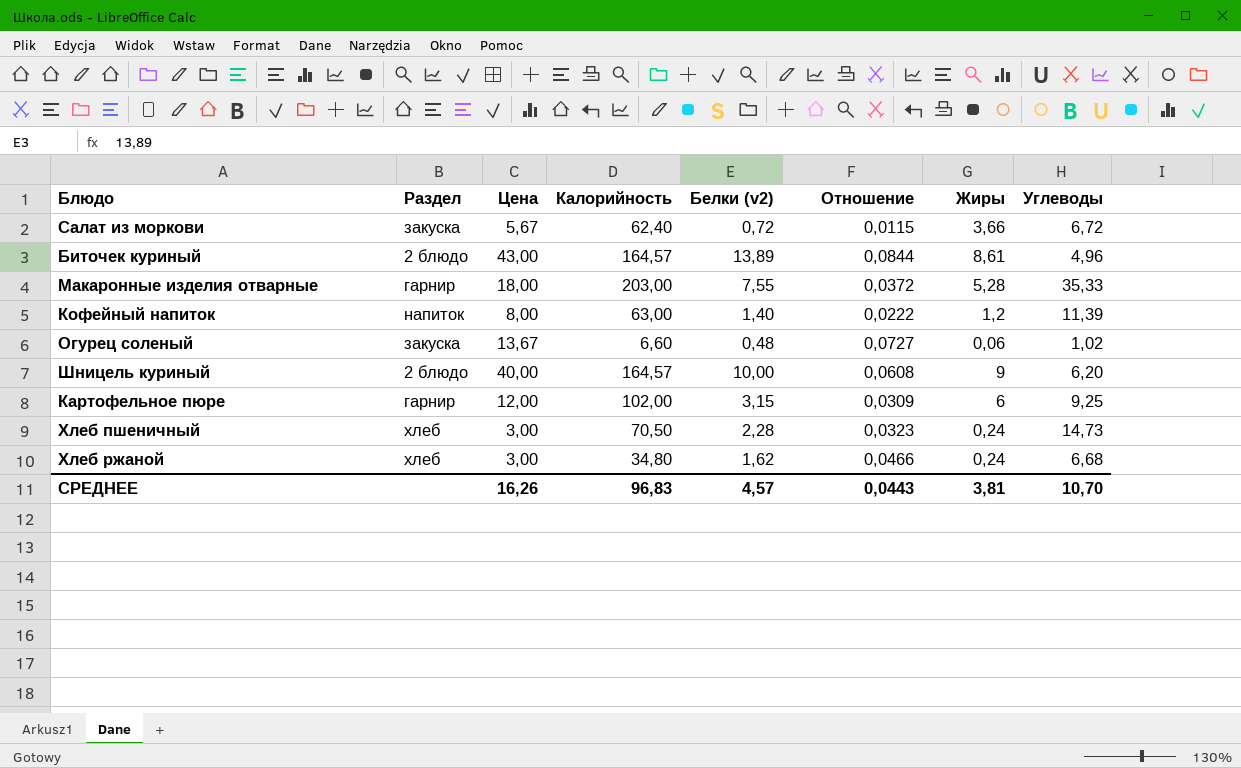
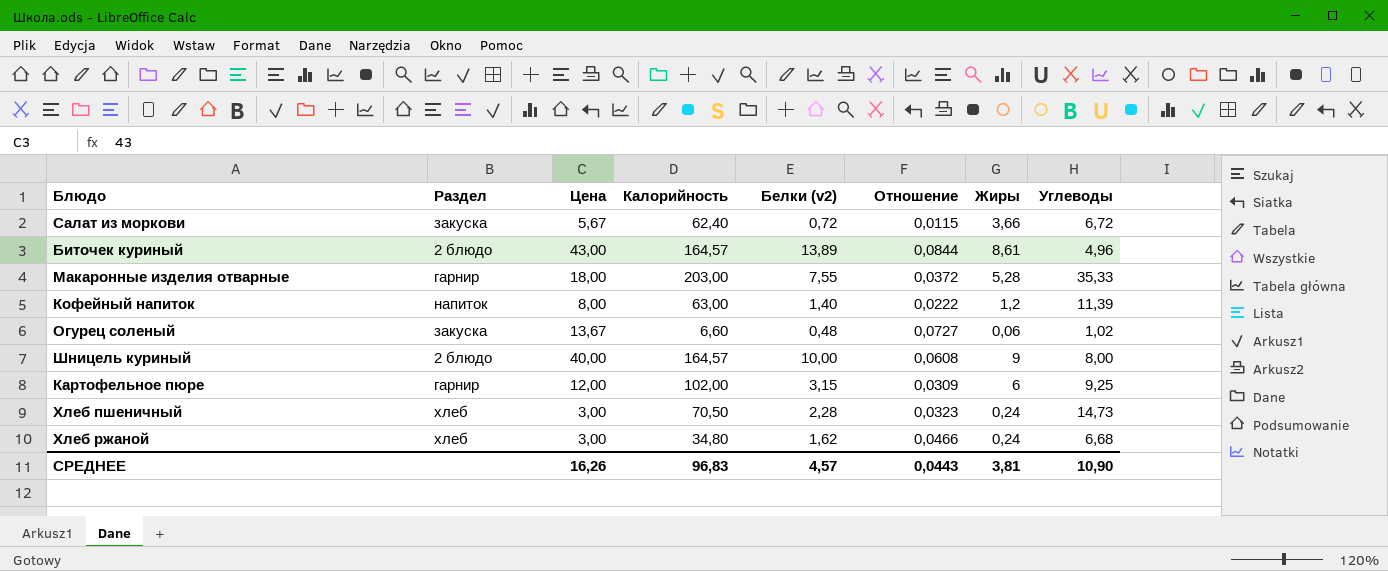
Шницель куриный | Углеводы: 6,20 -> 8,00
СРЕДНЕЕ | Углеводы: 10,70 -> 10,90

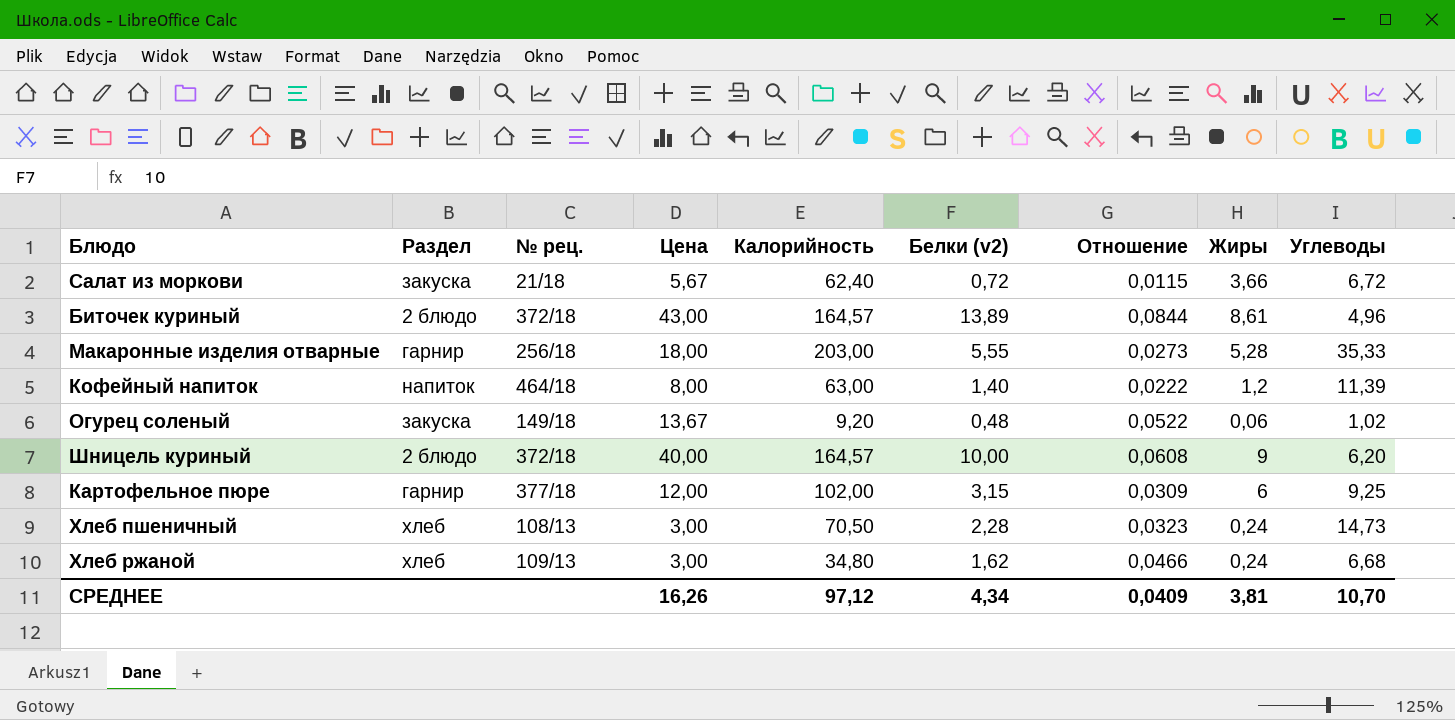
column № рец. | position: none -> 3
Макаронные изделия отварные | Белки (v2): 7,55 -> 5,55
Макаронные изделия отварные | Отношение: 0,0372 -> 0,0273
Огурец соленый | Калорийность: 6,60 -> 9,20
Огурец соленый | Отношение: 0,0727 -> 0,0522
Шницель куриный | Углеводы: 8,00 -> 6,20
СРЕДНЕЕ | Калорийность: 96,83 -> 97,12
СРЕДНЕЕ | Белки (v2): 4,57 -> 4,34
СРЕДНЕЕ | Отношение: 0,0443 -> 0,0409
СРЕДНЕЕ | Углеводы: 10,90 -> 10,70

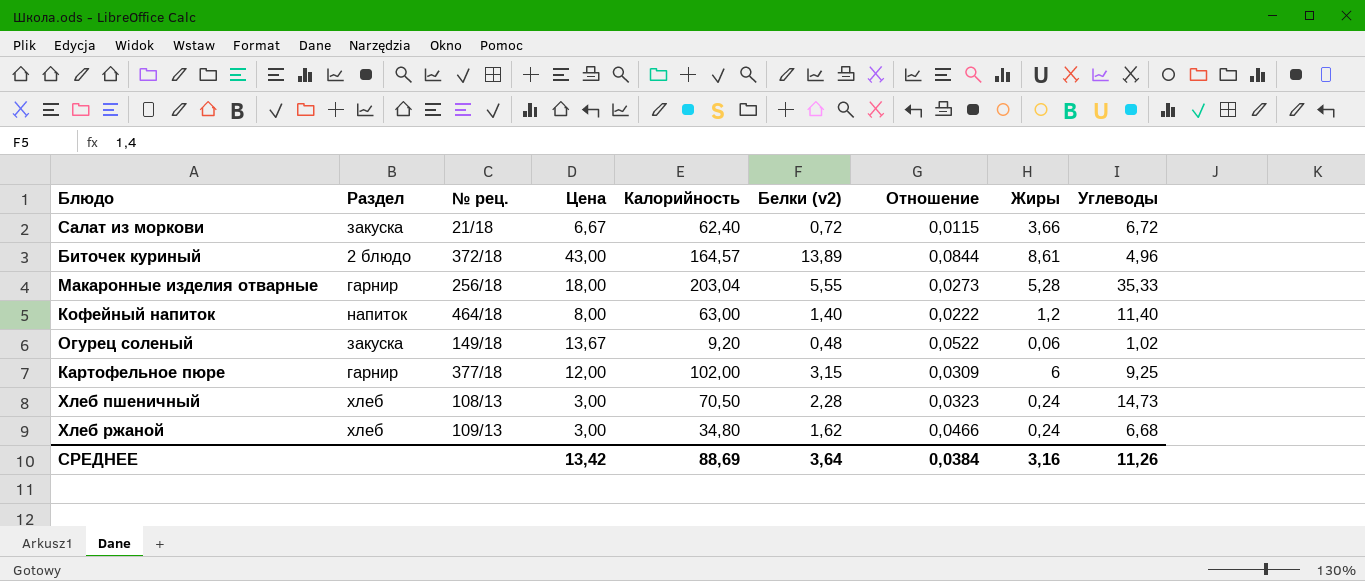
row Шницель куриный: 2 блюдо | 372/18 | 40,00 | 164,57 | 10,00 | 0,0608 | 9 | 6,20 -> none
Салат из моркови | Цена: 5,67 -> 6,67
Макаронные изделия отварные | Калорийность: 203,00 -> 203,04
Кофейный напиток | Углеводы: 11,39 -> 11,40
СРЕДНЕЕ | Цена: 16,26 -> 13,42
СРЕДНЕЕ | Калорийность: 97,12 -> 88,69
СРЕДНЕЕ | Белки (v2): 4,34 -> 3,64
СРЕДНЕЕ | Отношение: 0,0409 -> 0,0384
СРЕДНЕЕ | Жиры: 3,81 -> 3,16
СРЕДНЕЕ | Углеводы: 10,70 -> 11,26

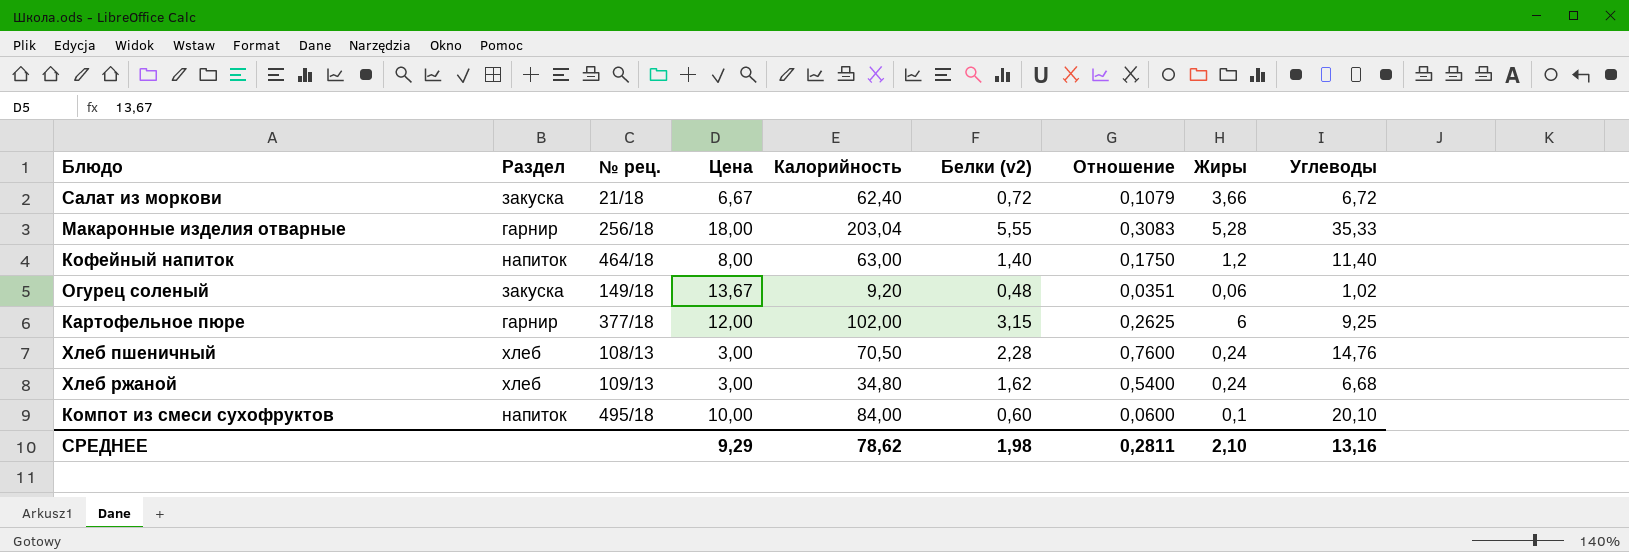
column Отношение | formula: [Белки (v2)] / [Калорийность] -> [Белки (v2)] / [Цена]
row Биточек куриный: 2 блюдо | 372/18 | 43,00 | 164,57 | 13,89 | 0,0844 | 8,61 | 4,96 -> none
Хлеб пшеничный | Углеводы: 14,73 -> 14,76
row Компот из смеси сухофруктов: none -> напиток | 495/18 | 10,00 | 84,00 | 0,60 | 0,0600 | 0,1 | 20,10
СРЕДНЕЕ | Цена: 13,42 -> 9,29
СРЕДНЕЕ | Калорийность: 88,69 -> 78,62
СРЕДНЕЕ | Белки (v2): 3,64 -> 1,98
СРЕДНЕЕ | Отношение: 0,0384 -> 0,2811
СРЕДНЕЕ | Жиры: 3,16 -> 2,10
СРЕДНЕЕ | Углеводы: 11,26 -> 13,16

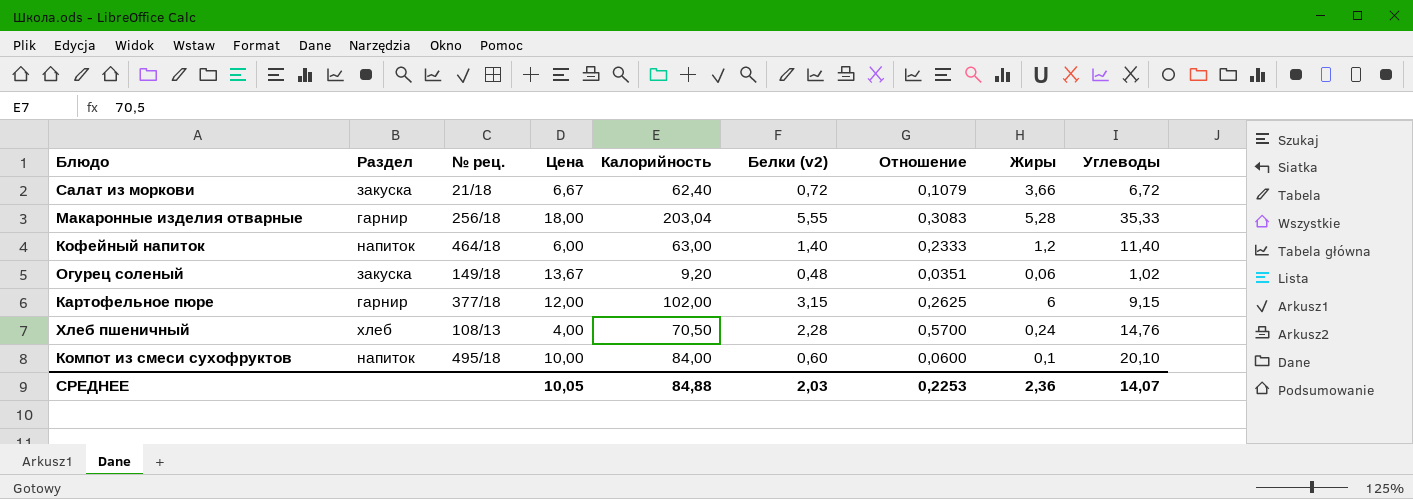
row Хлеб ржаной: хлеб | 109/13 | 3,00 | 34,80 | 1,62 | 0,5400 | 0,24 | 6,68 -> none
Кофейный напиток | Цена: 8,00 -> 6,00
Кофейный напиток | Отношение: 0,1750 -> 0,2333
Картофельное пюре | Углеводы: 9,25 -> 9,15
Хлеб пшеничный | Цена: 3,00 -> 4,00
Хлеб пшеничный | Отношение: 0,7600 -> 0,5700
СРЕДНЕЕ | Цена: 9,29 -> 10,05
СРЕДНЕЕ | Калорийность: 78,62 -> 84,88
СРЕДНЕЕ | Белки (v2): 1,98 -> 2,03
СРЕДНЕЕ | Отношение: 0,2811 -> 0,2253
СРЕДНЕЕ | Жиры: 2,10 -> 2,36
СРЕДНЕЕ | Углеводы: 13,16 -> 14,07

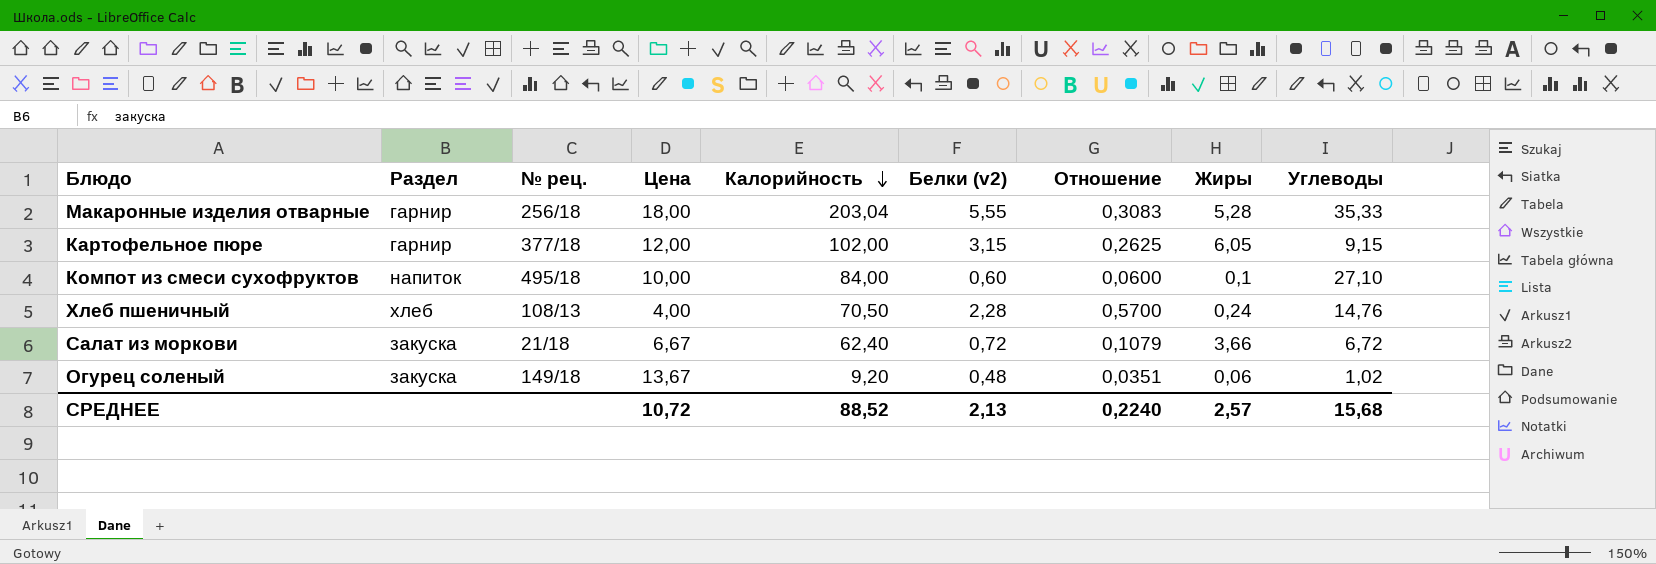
row order: none -> Калорийность descending
row Кофейный напиток: напиток | 464/18 | 6,00 | 63,00 | 1,40 | 0,2333 | 1,2 | 11,40 -> none
Картофельное пюре | Жиры: 6 -> 6,05
Компот из смеси сухофруктов | Углеводы: 20,10 -> 27,10
СРЕДНЕЕ | Цена: 10,05 -> 10,72
СРЕДНЕЕ | Калорийность: 84,88 -> 88,52
СРЕДНЕЕ | Белки (v2): 2,03 -> 2,13
СРЕДНЕЕ | Отношение: 0,2253 -> 0,2240
СРЕДНЕЕ | Жиры: 2,36 -> 2,57
СРЕДНЕЕ | Углеводы: 14,07 -> 15,68

